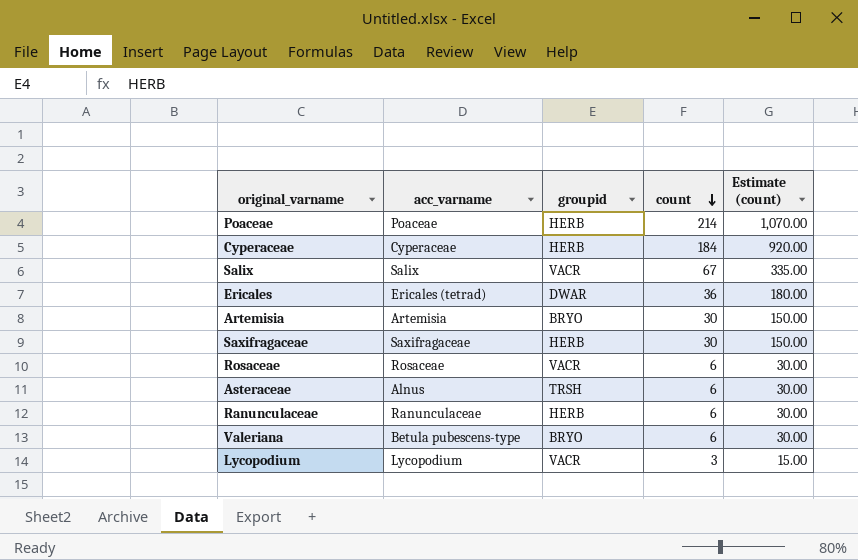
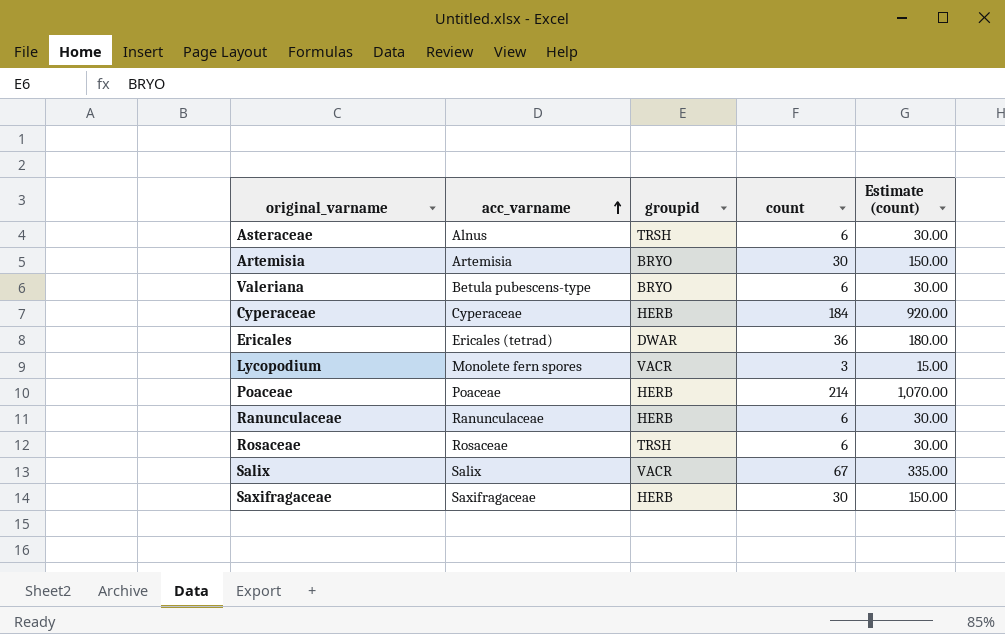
row order: count descending -> acc_varname ascending
Lycopodium | acc_varname: Lycopodium -> Monolete fern spores
Rosaceae | groupid: VACR -> TRSH

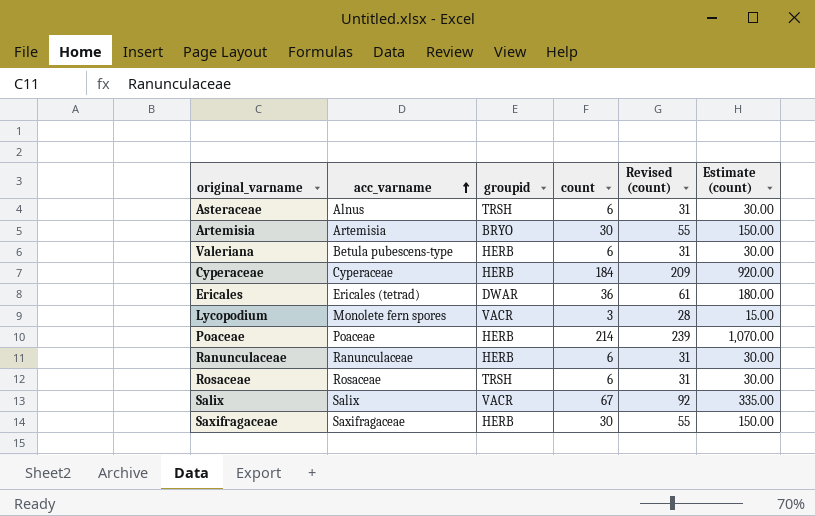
column Revised (count) | formula: none -> [count] + 25
Valeriana | groupid: BRYO -> HERB

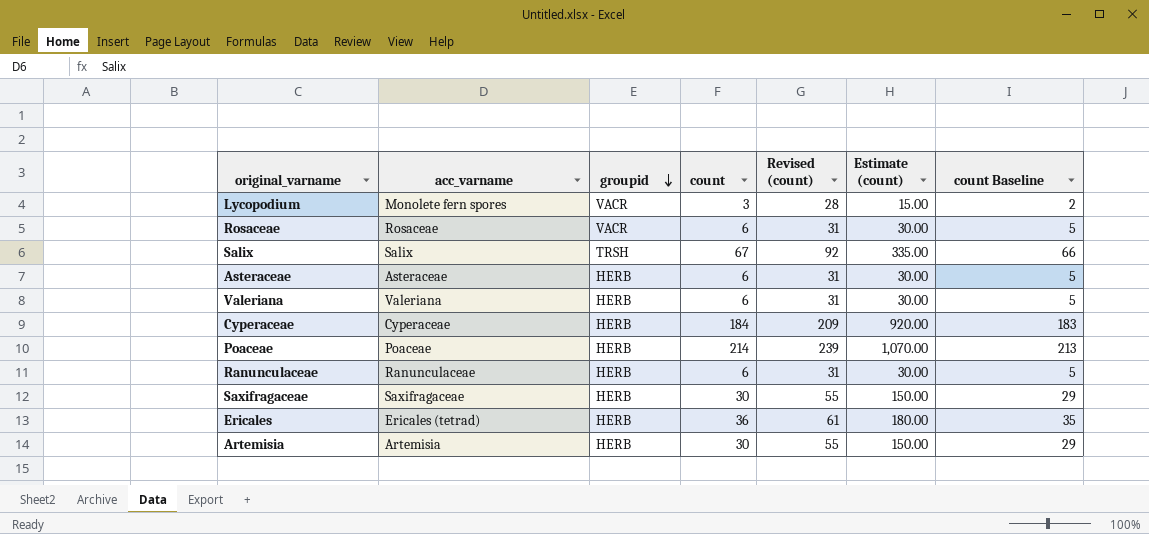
row order: acc_varname ascending -> groupid descending
column count Baseline | formula: none -> [count] - 1
Rosaceae | groupid: TRSH -> VACR
Salix | groupid: VACR -> TRSH
Asteraceae | acc_varname: Alnus -> Asteraceae
Asteraceae | groupid: TRSH -> HERB
Valeriana | acc_varname: Betula pubescens-type -> Valeriana
Ericales | groupid: DWAR -> HERB
Artemisia | groupid: BRYO -> HERB

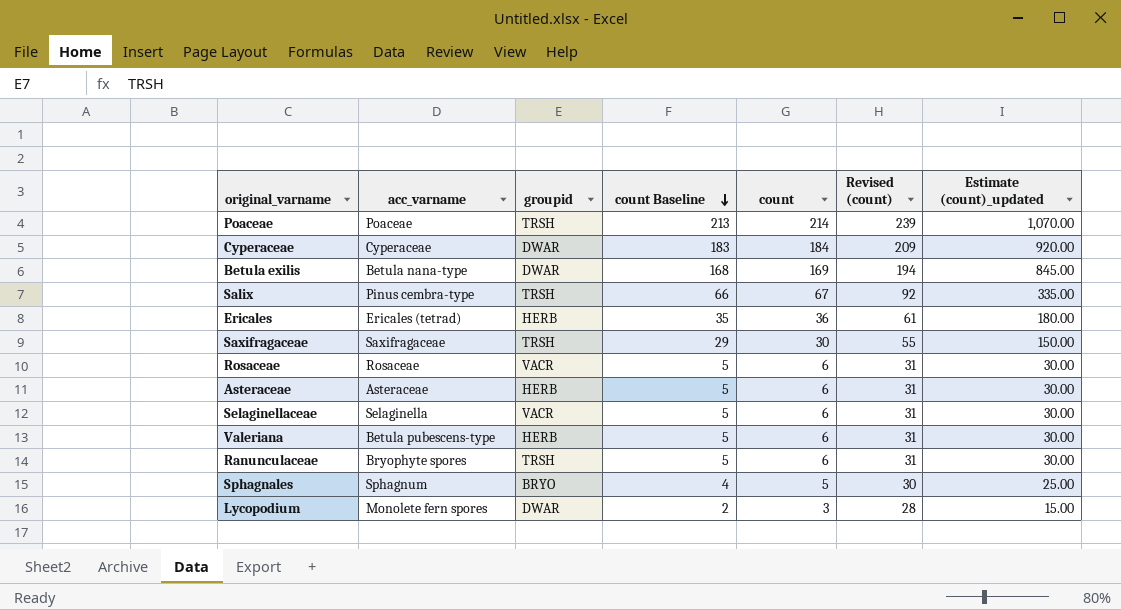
row order: groupid descending -> count Baseline descending
column count Baseline | position: 7 -> 4
column name: Estimate (count) -> Estimate (count)_updated
row Artemisia: Artemisia | HERB | 30 | 55 | 150.00 | 29 -> none
Poaceae | groupid: HERB -> TRSH
Cyperaceae | groupid: HERB -> DWAR
row Betula exilis: none -> Betula nana-type | DWAR | 168 | 169 | 194 | 845.00
Salix | acc_varname: Salix -> Pinus cembra-type
Saxifragaceae | groupid: HERB -> TRSH
row Selaginellaceae: none -> Selaginella | VACR | 5 | 6 | 31 | 30.00
Valeriana | acc_varname: Valeriana -> Betula pubescens-type
Ranunculaceae | acc_varname: Ranunculaceae -> Bryophyte spores
Ranunculaceae | groupid: HERB -> TRSH
row Sphagnales: none -> Sphagnum | BRYO | 4 | 5 | 30 | 25.00
Lycopodium | groupid: VACR -> DWAR

